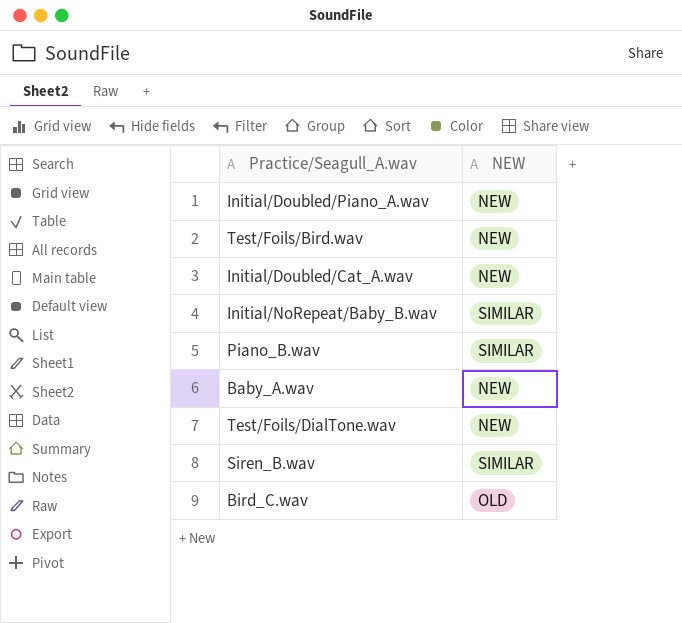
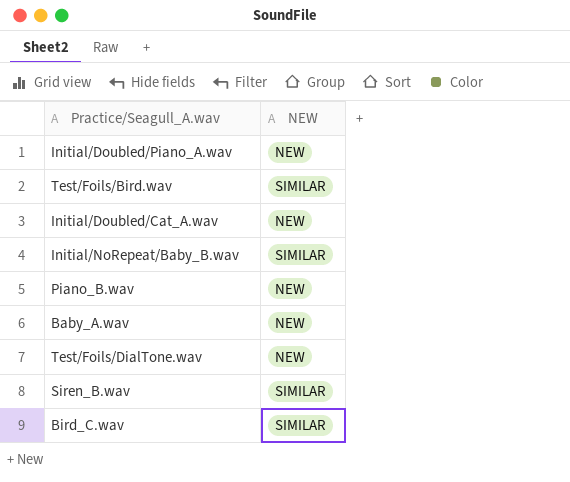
Test/Foils/Bird.wav | NEW: NEW -> SIMILAR
Piano_B.wav | NEW: SIMILAR -> NEW
Bird_C.wav | NEW: OLD -> SIMILAR

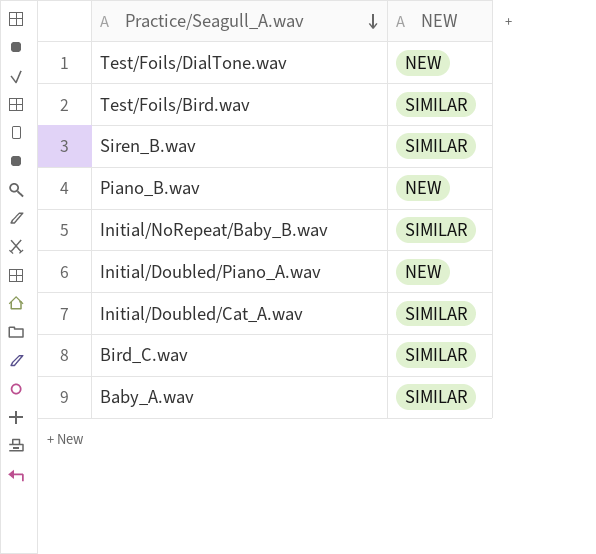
row order: none -> Practice/Seagull_A.wav descending
Initial/Doubled/Cat_A.wav | NEW: NEW -> SIMILAR
Baby_A.wav | NEW: NEW -> SIMILAR

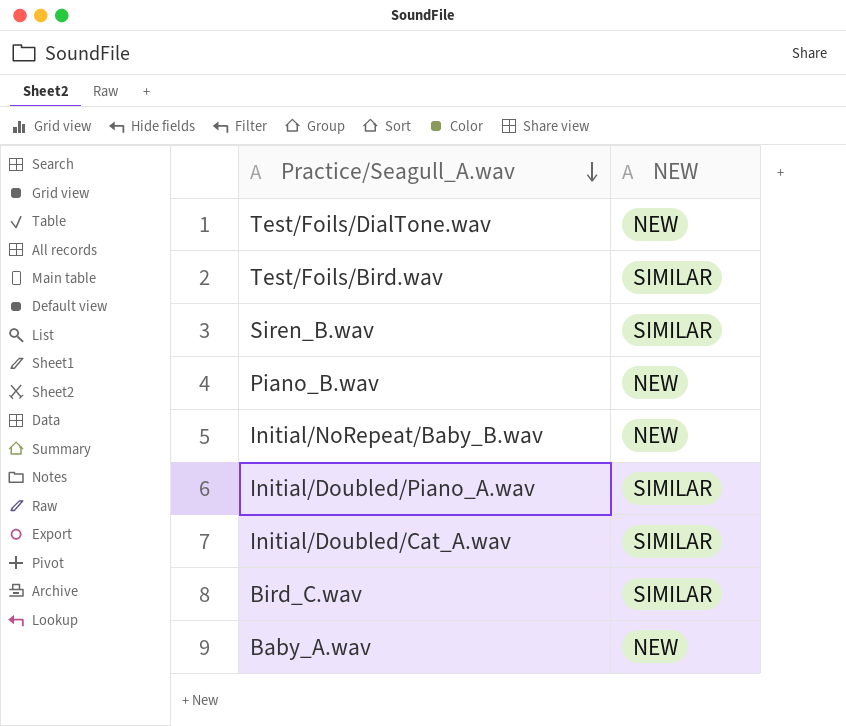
Initial/NoRepeat/Baby_B.wav | NEW: SIMILAR -> NEW
Initial/Doubled/Piano_A.wav | NEW: NEW -> SIMILAR
Baby_A.wav | NEW: SIMILAR -> NEW

